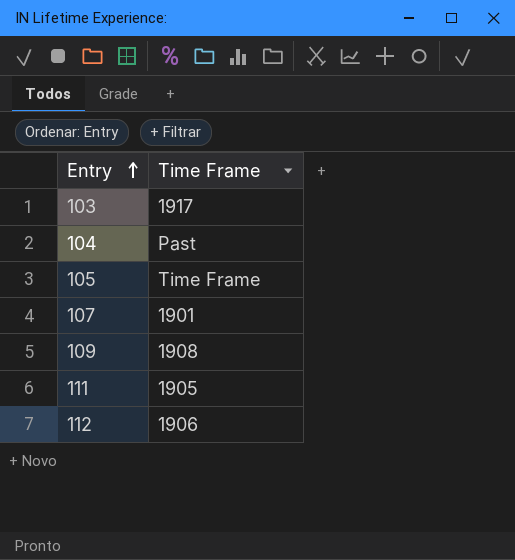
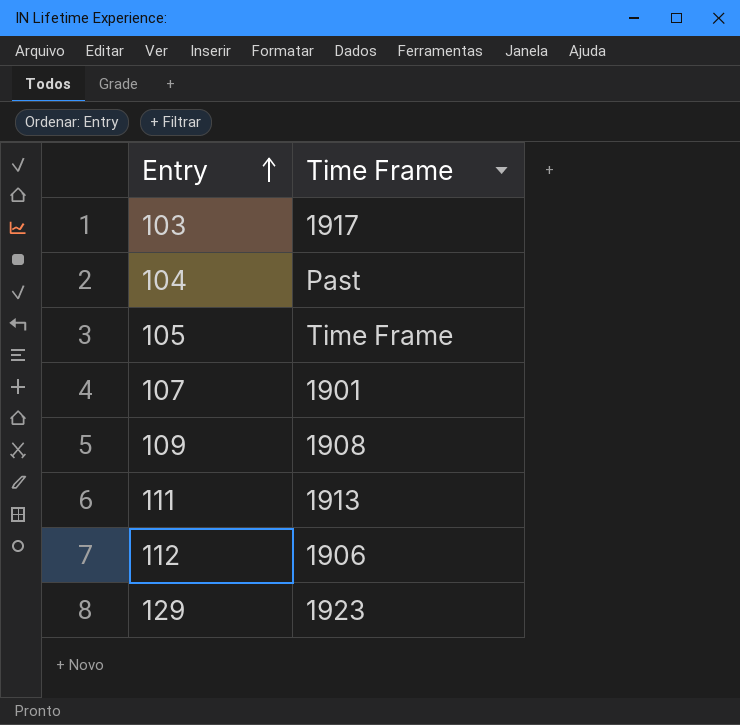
111 | Time Frame: 1905 -> 1913
row 129: none -> 1923

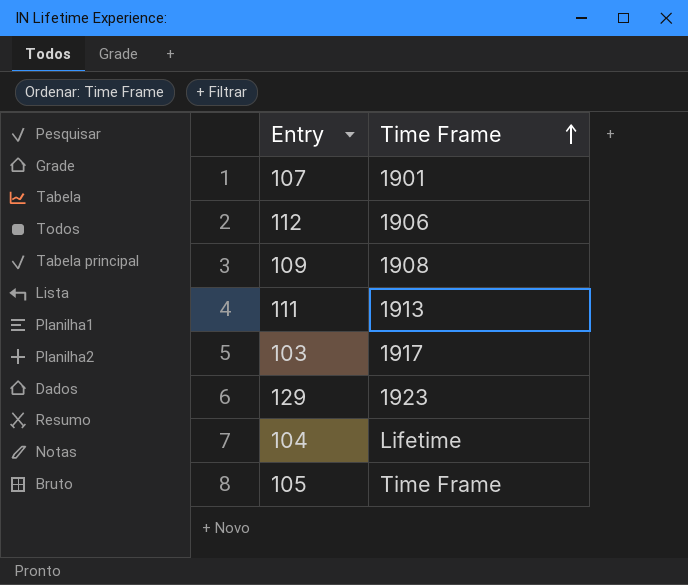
row order: Entry ascending -> Time Frame ascending
104 | Time Frame: Past -> Lifetime

